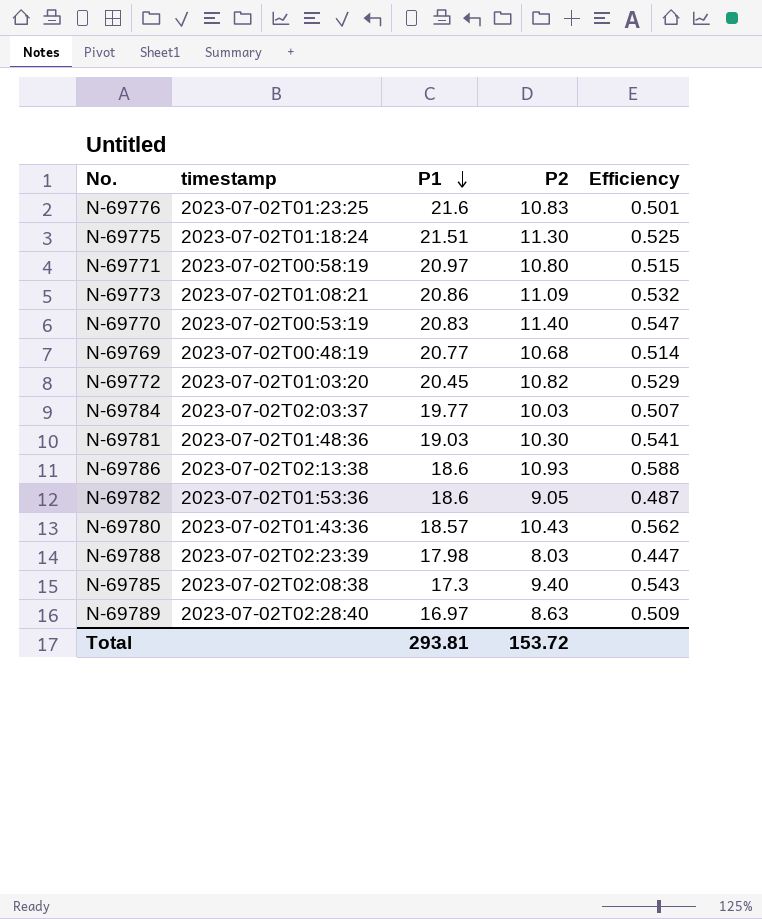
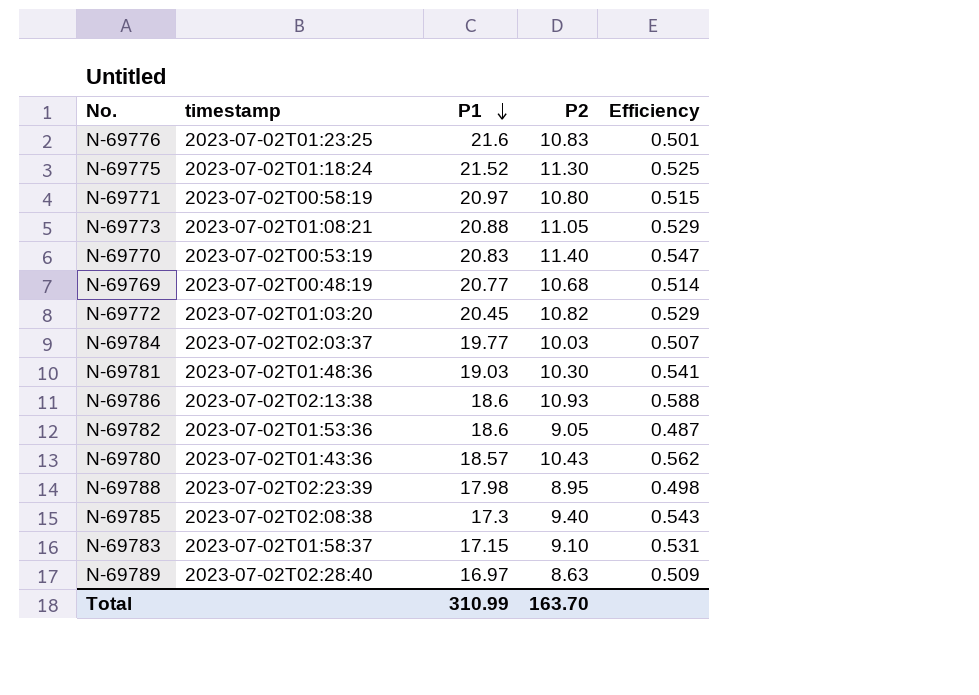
N-69775 | P1: 21.51 -> 21.52
N-69773 | P1: 20.86 -> 20.88
N-69773 | P2: 11.09 -> 11.05
N-69773 | Efficiency: 0.532 -> 0.529
N-69788 | P2: 8.03 -> 8.95
N-69788 | Efficiency: 0.447 -> 0.498
row N-69783: none -> 2023-07-02T01:58:37 | 17.15 | 9.10 | 0.531
Total | P1: 293.81 -> 310.99
Total | P2: 153.72 -> 163.70

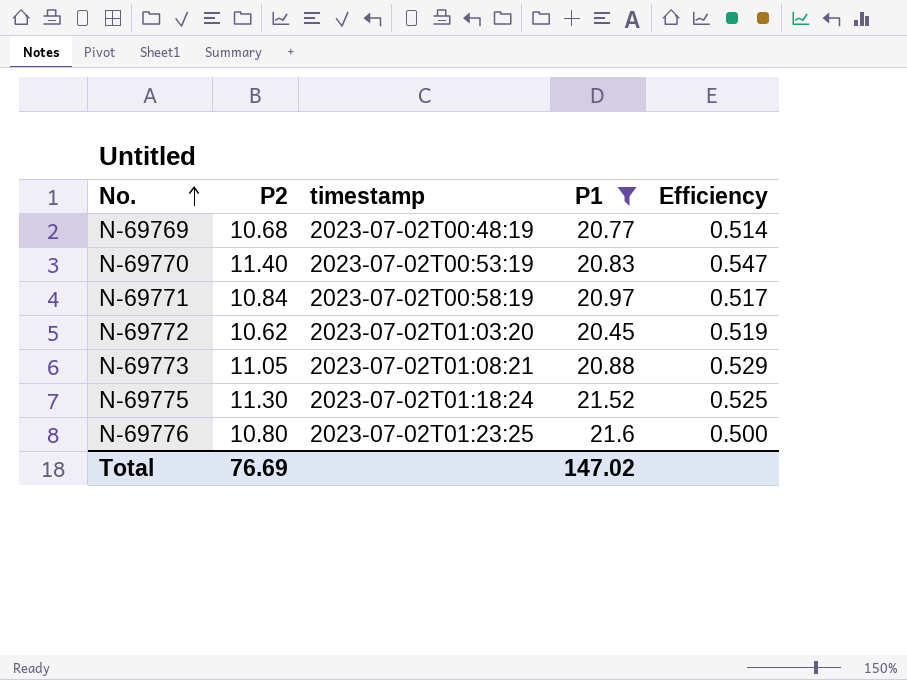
filter: none -> P1 >= 20.45
row order: P1 descending -> No. ascending
column P2 | position: 4 -> 2
N-69771 | P2: 10.80 -> 10.84
N-69771 | Efficiency: 0.515 -> 0.517
N-69772 | P2: 10.82 -> 10.62
N-69772 | Efficiency: 0.529 -> 0.519
N-69776 | P2: 10.83 -> 10.80
N-69776 | Efficiency: 0.501 -> 0.500
Total | P2: 163.70 -> 76.69
Total | P1: 310.99 -> 147.02

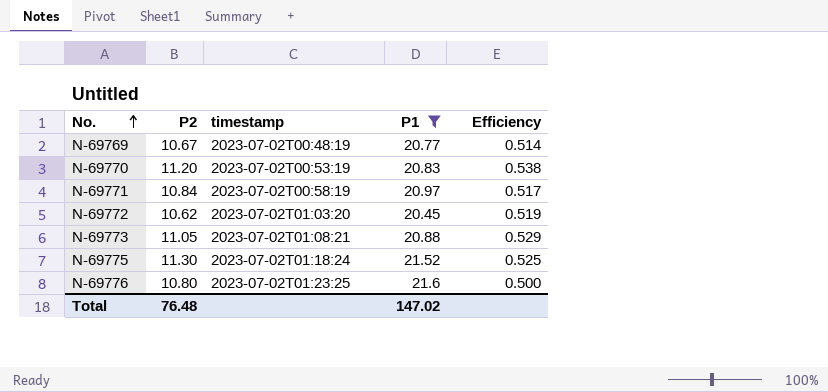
N-69769 | P2: 10.68 -> 10.67
N-69770 | P2: 11.40 -> 11.20
N-69770 | Efficiency: 0.547 -> 0.538
Total | P2: 76.69 -> 76.48

